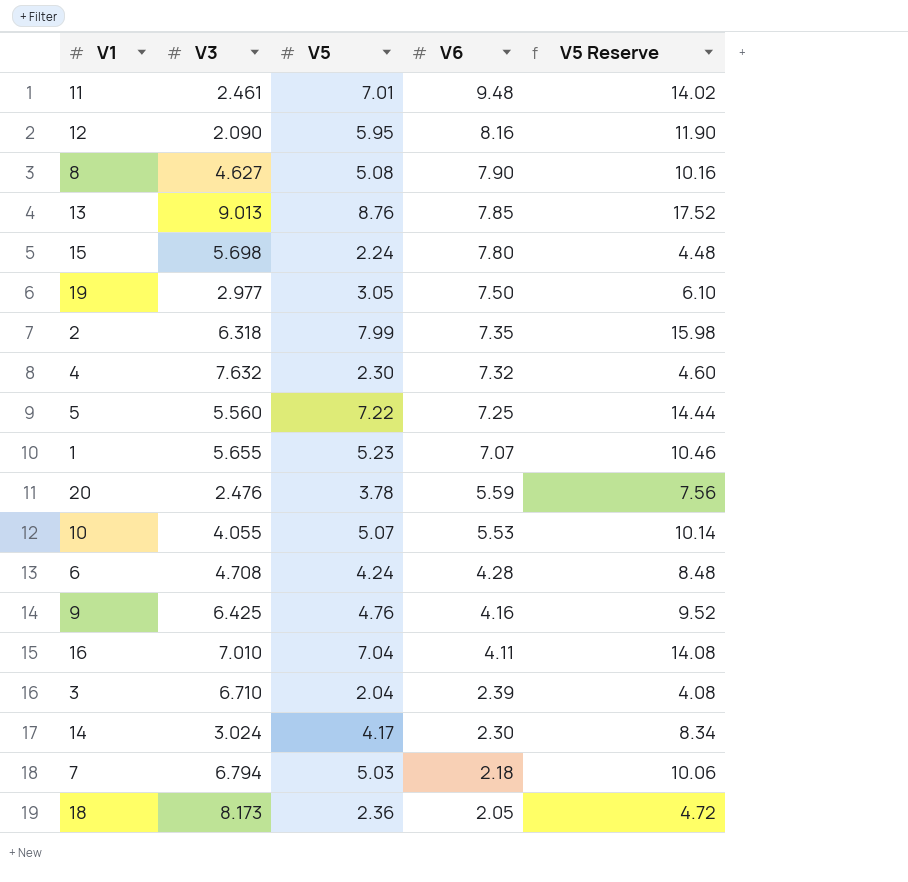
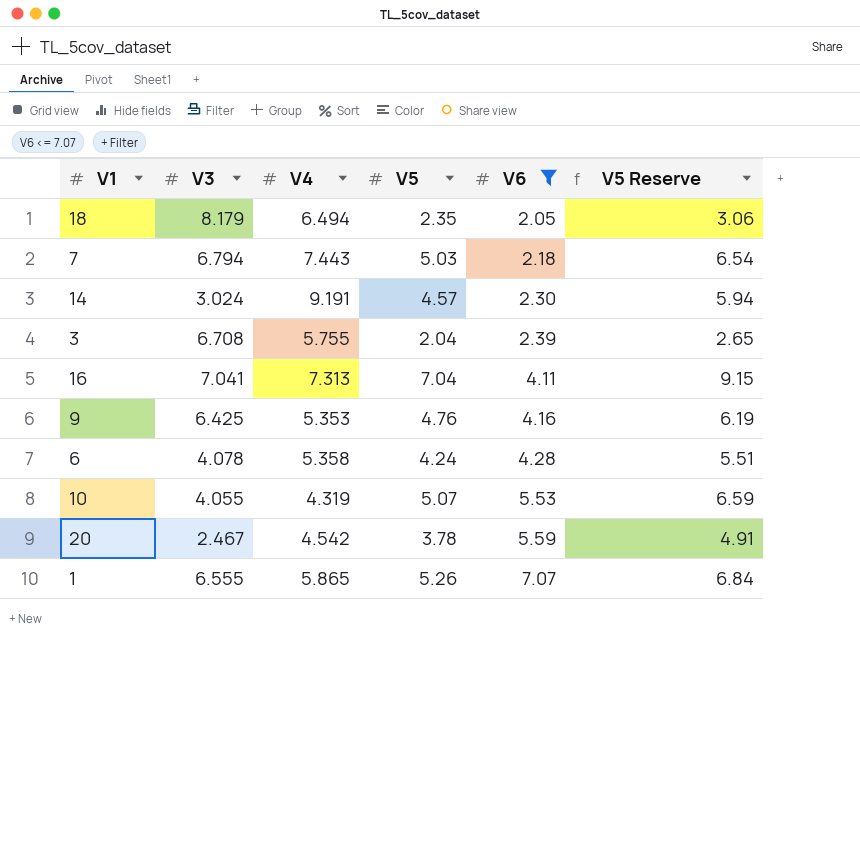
filter: none -> V6 <= 7.07
row order: V6 descending -> V6 ascending
column V4 | position: none -> 3
column V5 Reserve | formula: [V5] * 2 -> [V5] * 1.3
18 | V3: 8.173 -> 8.179
18 | V5: 2.36 -> 2.35
14 | V5: 4.17 -> 4.57
3 | V3: 6.710 -> 6.708
16 | V3: 7.010 -> 7.041
6 | V3: 4.708 -> 4.078
20 | V3: 2.476 -> 2.467
1 | V3: 5.655 -> 6.555
1 | V5: 5.23 -> 5.26

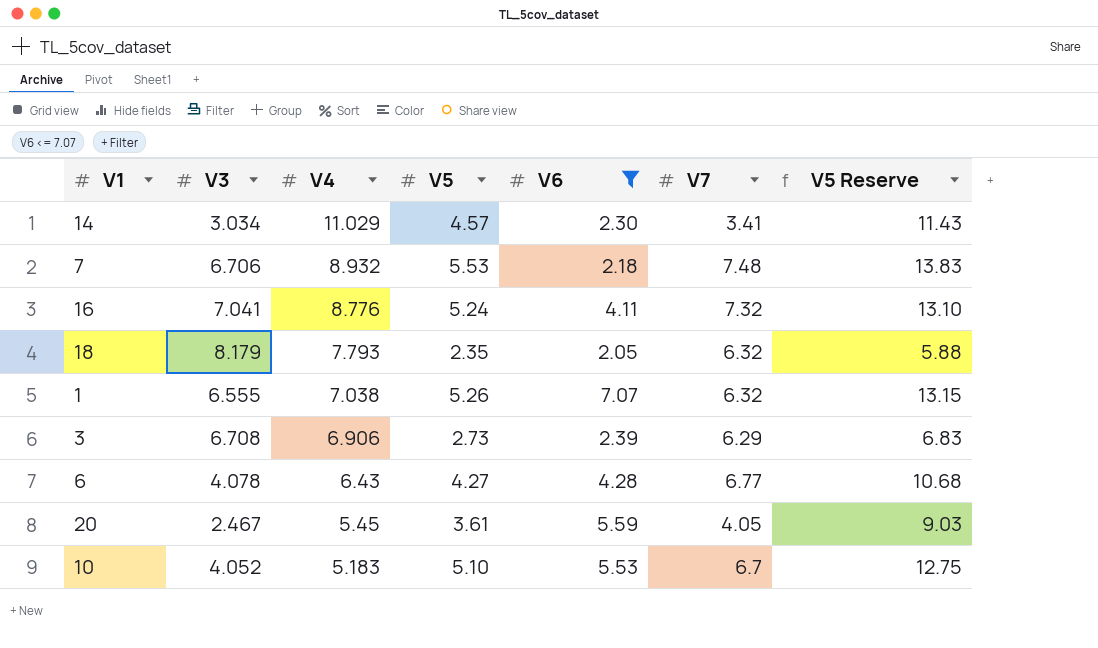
row order: V6 ascending -> V4 descending
column V7 | position: none -> 6
column V5 Reserve | formula: [V5] * 1.3 -> [V5] * 2.5
row 9: 6.425 | 5.353 | 4.76 | 4.16 | 6.19 -> none
14 | V3: 3.024 -> 3.034
14 | V4: 9.191 -> 11.029
7 | V3: 6.794 -> 6.706
7 | V4: 7.443 -> 8.932
7 | V5: 5.03 -> 5.53
16 | V4: 7.313 -> 8.776
16 | V5: 7.04 -> 5.24
18 | V4: 6.494 -> 7.793
1 | V4: 5.865 -> 7.038
3 | V4: 5.755 -> 6.906
3 | V5: 2.04 -> 2.73
6 | V4: 5.358 -> 6.43
6 | V5: 4.24 -> 4.27
20 | V4: 4.542 -> 5.45
20 | V5: 3.78 -> 3.61
10 | V3: 4.055 -> 4.052
10 | V4: 4.319 -> 5.183
10 | V5: 5.07 -> 5.10

